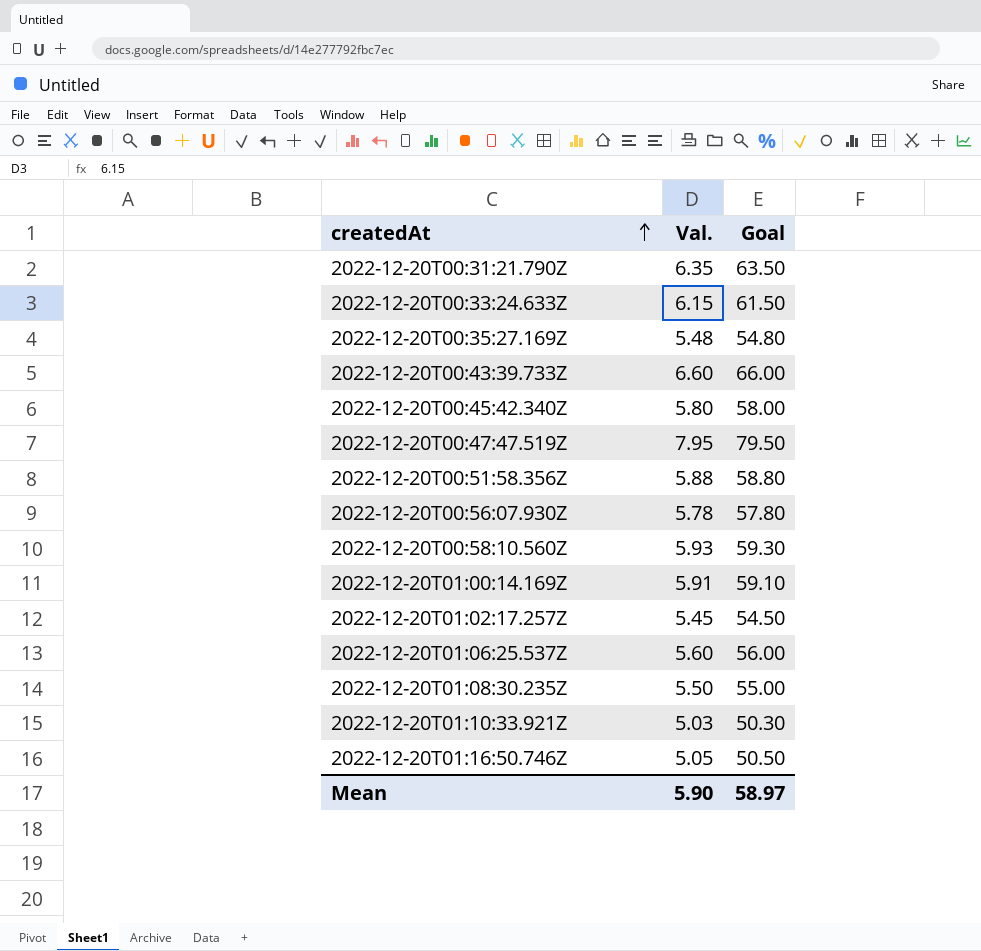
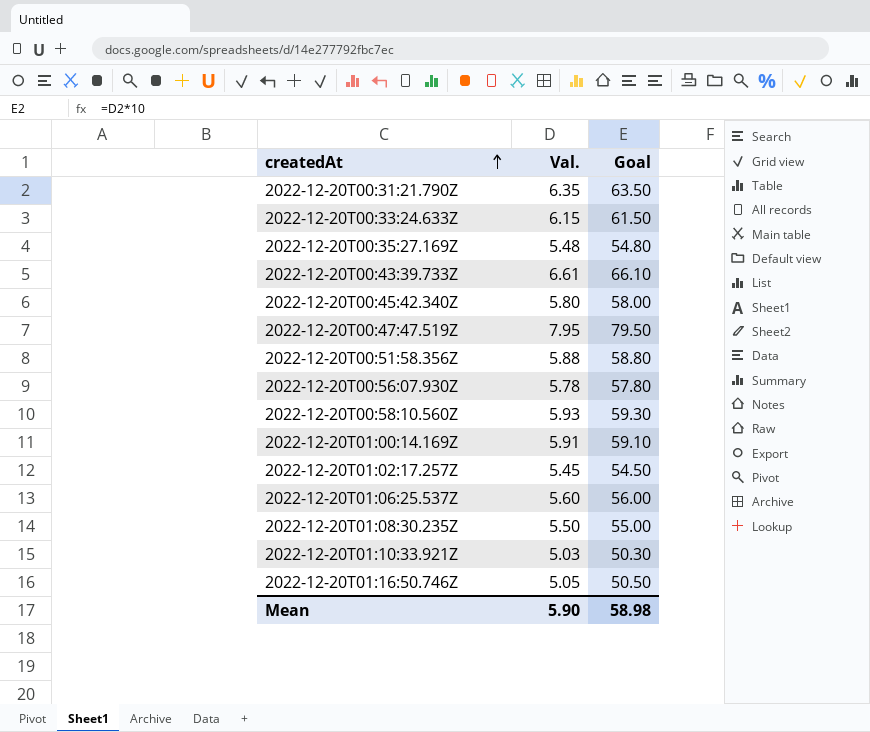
2022-12-20T00:43:39.733Z | Val.: 6.60 -> 6.61
2022-12-20T00:43:39.733Z | Goal: 66.00 -> 66.10
Mean | Goal: 58.97 -> 58.98

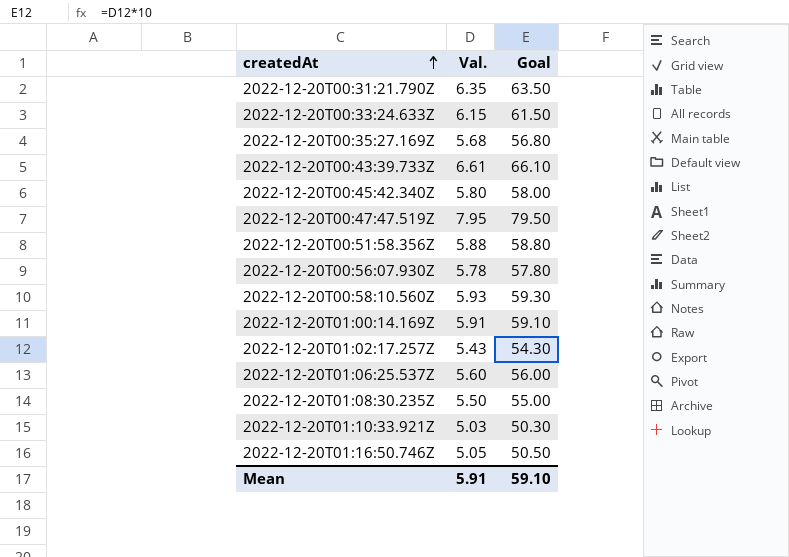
2022-12-20T00:35:27.169Z | Val.: 5.48 -> 5.68
2022-12-20T00:35:27.169Z | Goal: 54.80 -> 56.80
2022-12-20T01:02:17.257Z | Val.: 5.45 -> 5.43
2022-12-20T01:02:17.257Z | Goal: 54.50 -> 54.30
Mean | Val.: 5.90 -> 5.91
Mean | Goal: 58.98 -> 59.10

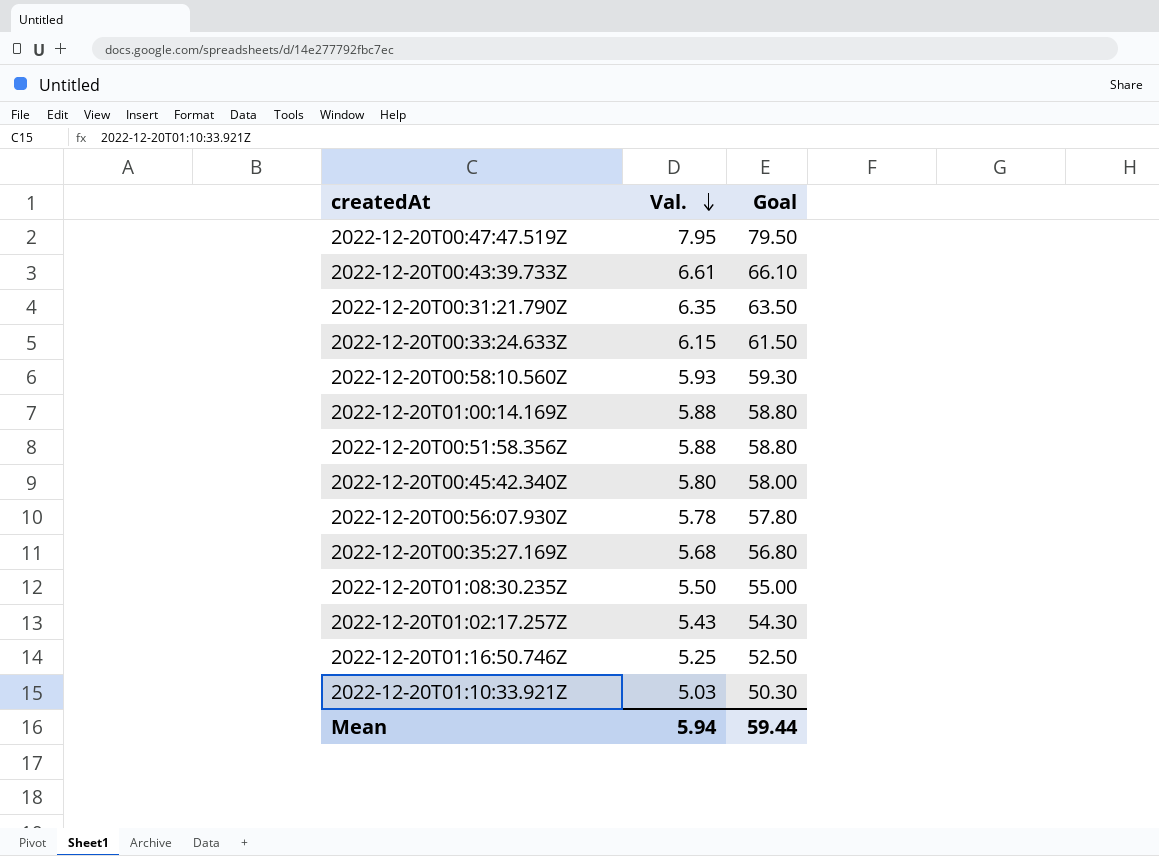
row order: createdAt ascending -> Val. descending
row 2022-12-20T01:06:25.537Z: 5.60 | 56.00 -> none
2022-12-20T01:00:14.169Z | Val.: 5.91 -> 5.88
2022-12-20T01:00:14.169Z | Goal: 59.10 -> 58.80
2022-12-20T01:16:50.746Z | Val.: 5.05 -> 5.25
2022-12-20T01:16:50.746Z | Goal: 50.50 -> 52.50
Mean | Val.: 5.91 -> 5.94
Mean | Goal: 59.10 -> 59.44

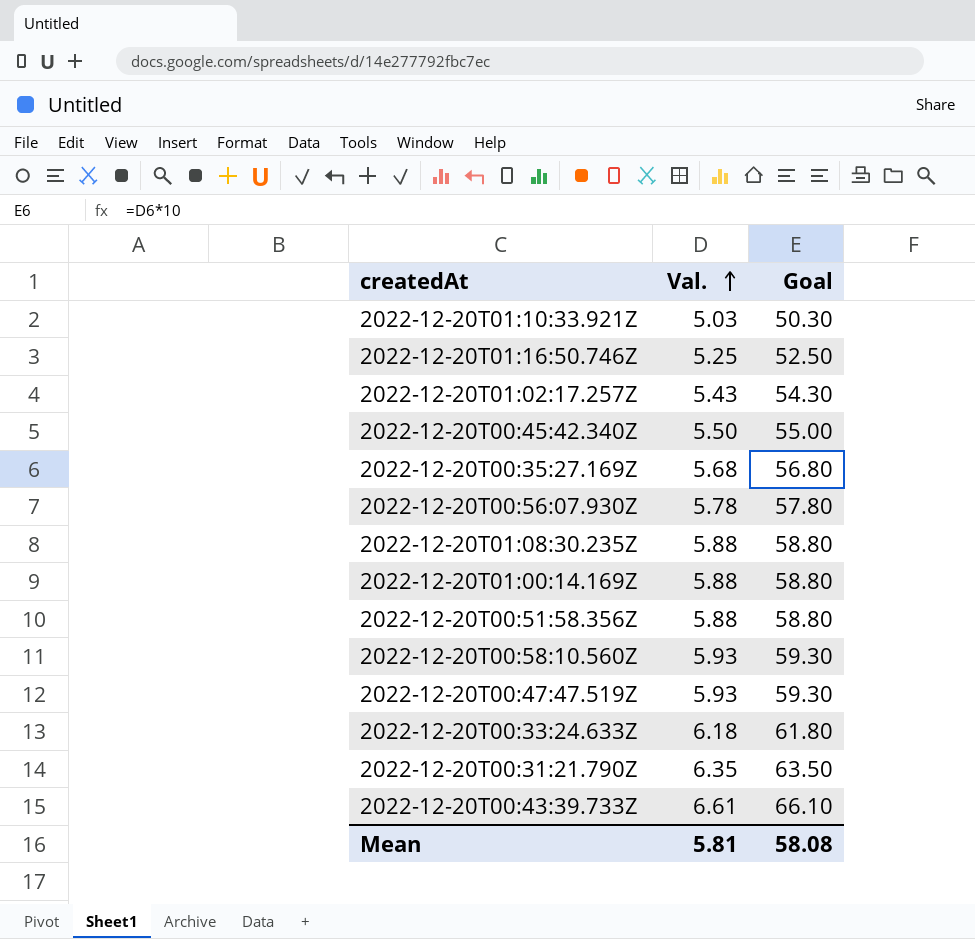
row order: Val. descending -> Val. ascending
2022-12-20T00:45:42.340Z | Val.: 5.80 -> 5.50
2022-12-20T00:45:42.340Z | Goal: 58.00 -> 55.00
2022-12-20T01:08:30.235Z | Val.: 5.50 -> 5.88
2022-12-20T01:08:30.235Z | Goal: 55.00 -> 58.80
2022-12-20T00:47:47.519Z | Val.: 7.95 -> 5.93
2022-12-20T00:47:47.519Z | Goal: 79.50 -> 59.30
2022-12-20T00:33:24.633Z | Val.: 6.15 -> 6.18
2022-12-20T00:33:24.633Z | Goal: 61.50 -> 61.80
Mean | Val.: 5.94 -> 5.81
Mean | Goal: 59.44 -> 58.08

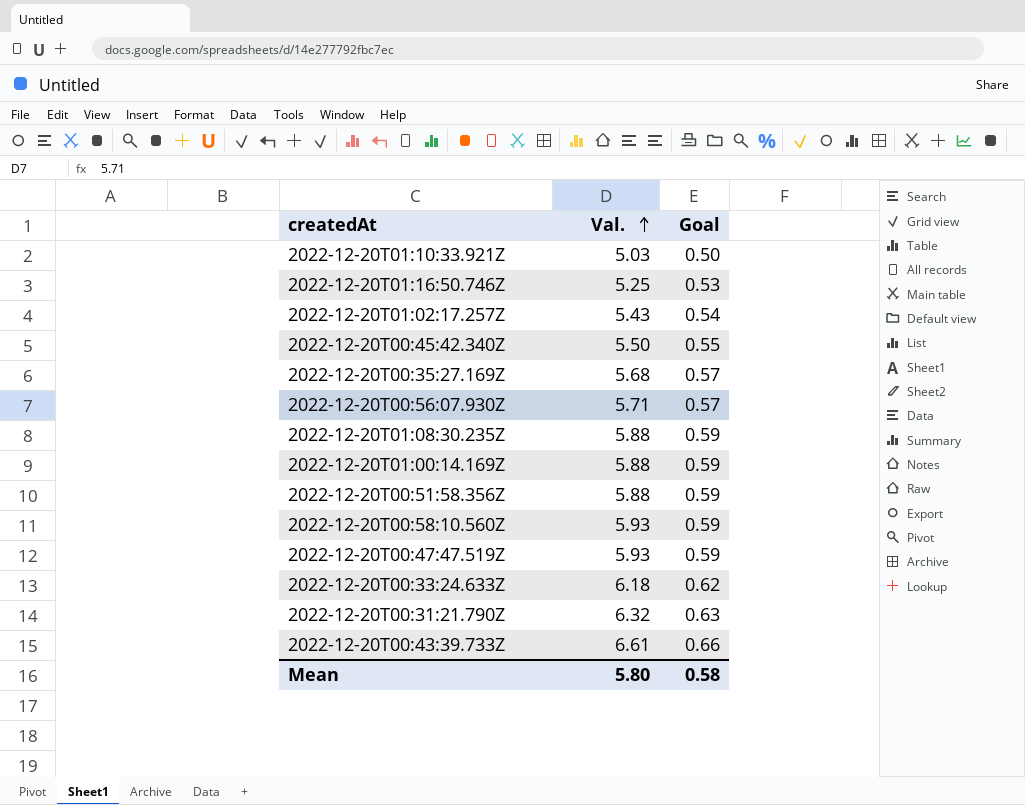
column Goal | formula: [Val.] * 10 -> [Val.] * 0.1
2022-12-20T00:56:07.930Z | Val.: 5.78 -> 5.71
2022-12-20T00:31:21.790Z | Val.: 6.35 -> 6.32
Mean | Val.: 5.81 -> 5.80
Mean | Goal: 58.08 -> 0.58

